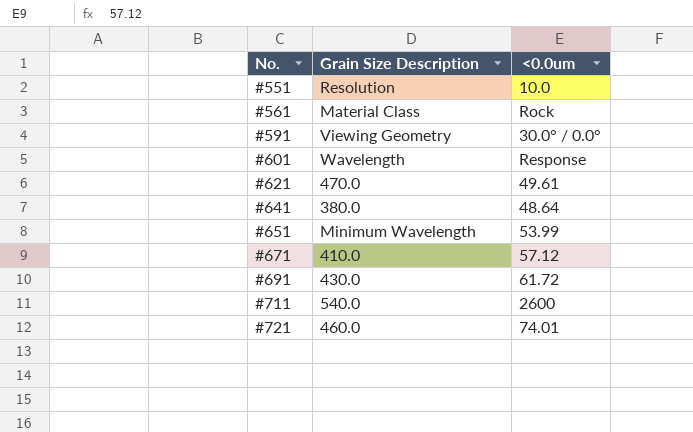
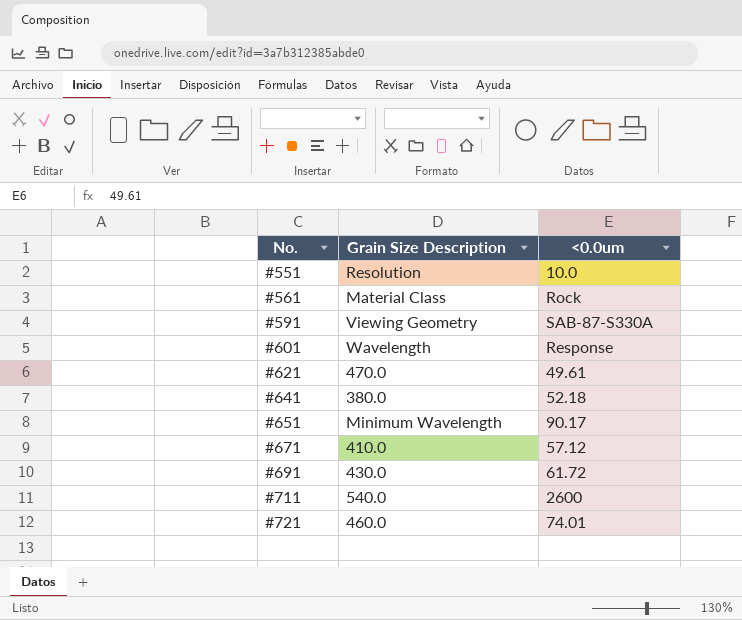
#591 | <0.0um: 30.0° / 0.0° -> SAB-87-S330A
#641 | <0.0um: 48.64 -> 52.18
#651 | <0.0um: 53.99 -> 90.17

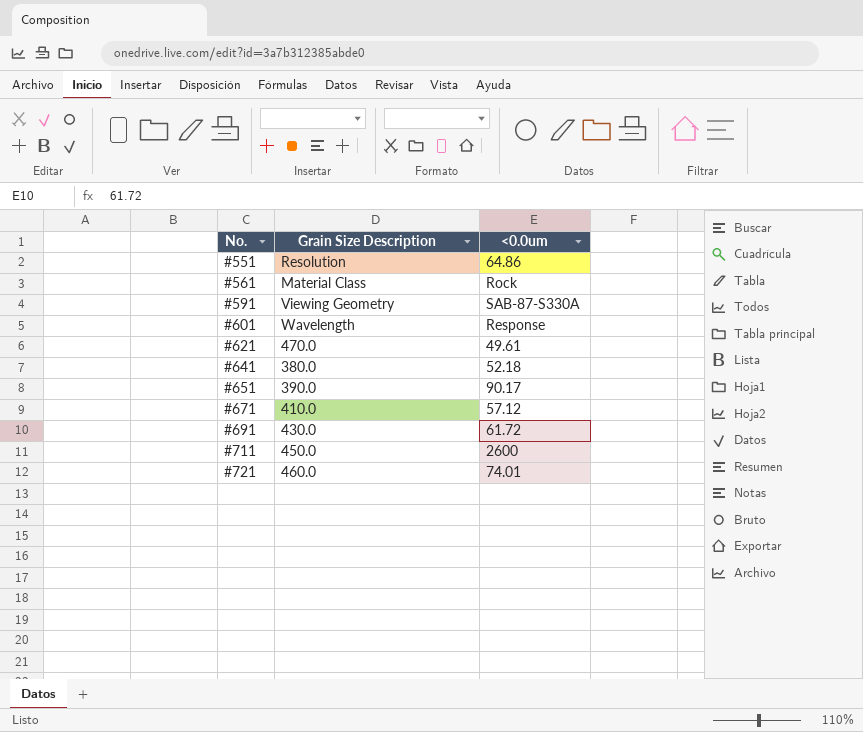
#551 | <0.0um: 10.0 -> 64.86
#651 | Grain Size Description: Minimum Wavelength -> 390.0
#711 | Grain Size Description: 540.0 -> 450.0

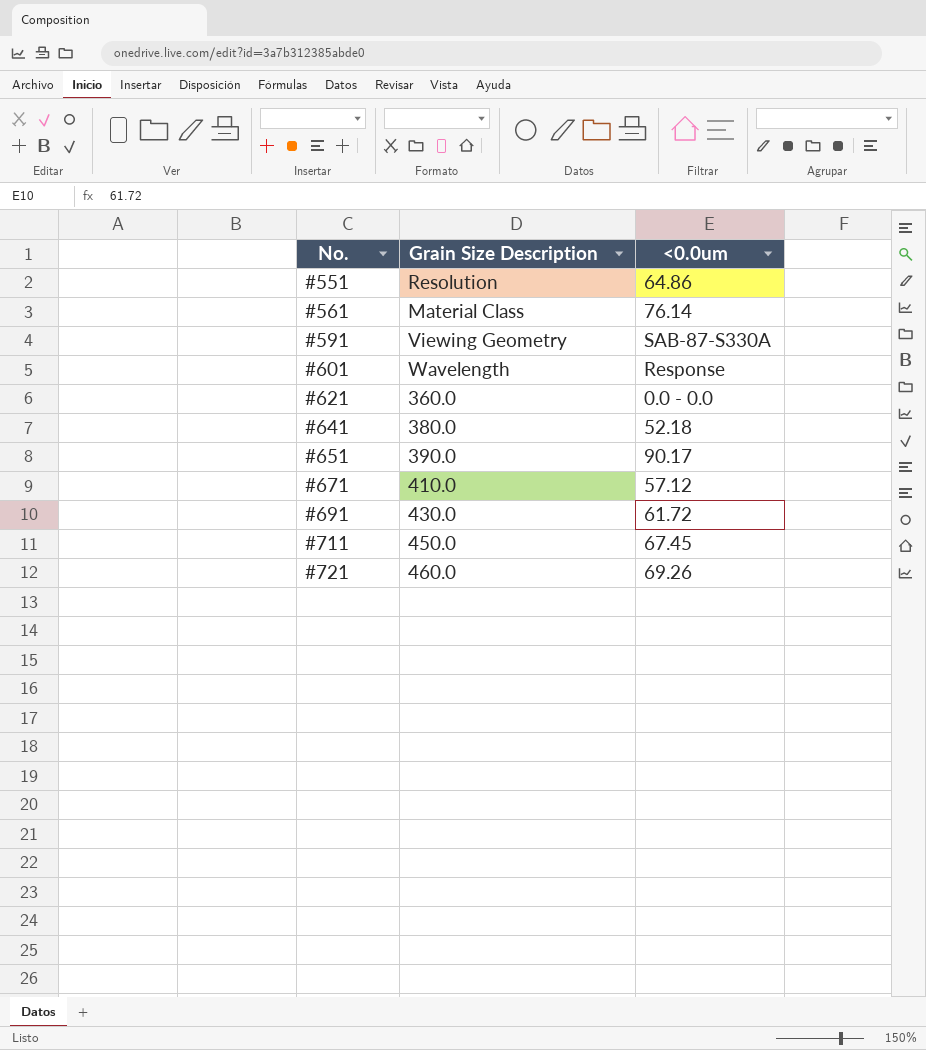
#561 | <0.0um: Rock -> 76.14
#621 | Grain Size Description: 470.0 -> 360.0
#621 | <0.0um: 49.61 -> 0.0 - 0.0
#711 | <0.0um: 2600 -> 67.45
#721 | <0.0um: 74.01 -> 69.26

